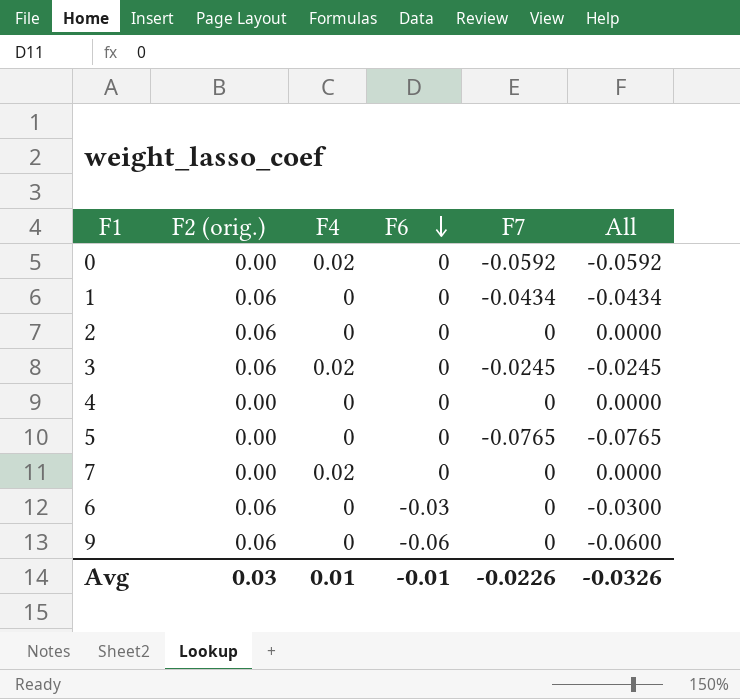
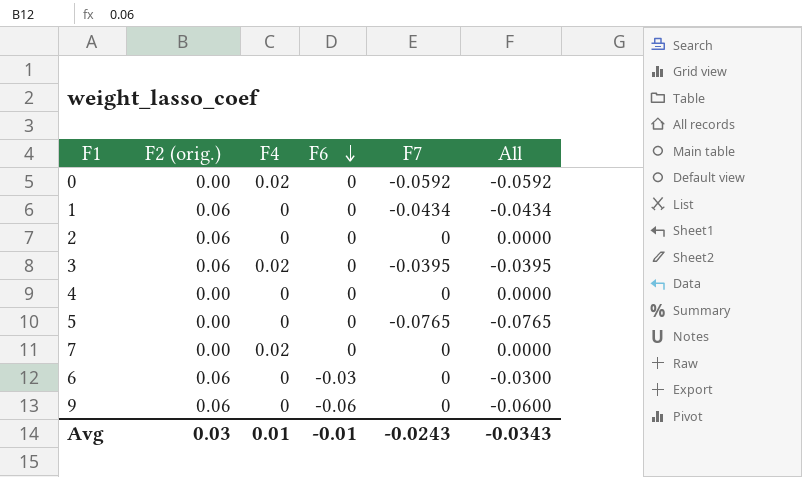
3 | F7: -0.0245 -> -0.0395
3 | All: -0.0245 -> -0.0395
Avg | F7: -0.0226 -> -0.0243
Avg | All: -0.0326 -> -0.0343

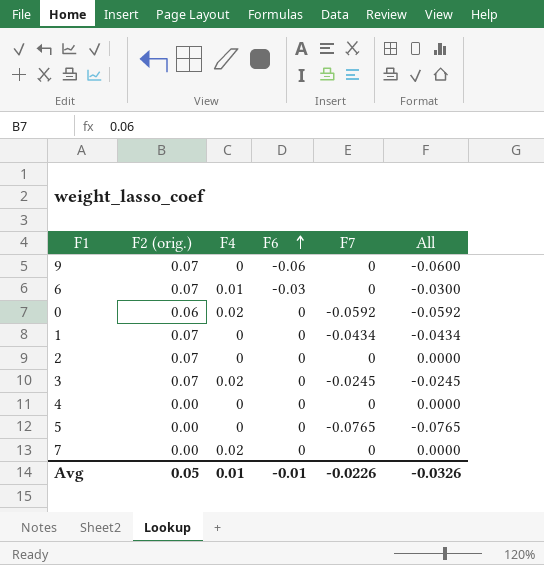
row order: F6 descending -> F6 ascending
9 | F2 (orig.): 0.06 -> 0.07
6 | F2 (orig.): 0.06 -> 0.07
6 | F4: 0 -> 0.01
0 | F2 (orig.): 0.00 -> 0.06
1 | F2 (orig.): 0.06 -> 0.07
2 | F2 (orig.): 0.06 -> 0.07
3 | F2 (orig.): 0.06 -> 0.07
3 | F7: -0.0395 -> -0.0245
3 | All: -0.0395 -> -0.0245
Avg | F2 (orig.): 0.03 -> 0.05
Avg | F7: -0.0243 -> -0.0226
Avg | All: -0.0343 -> -0.0326

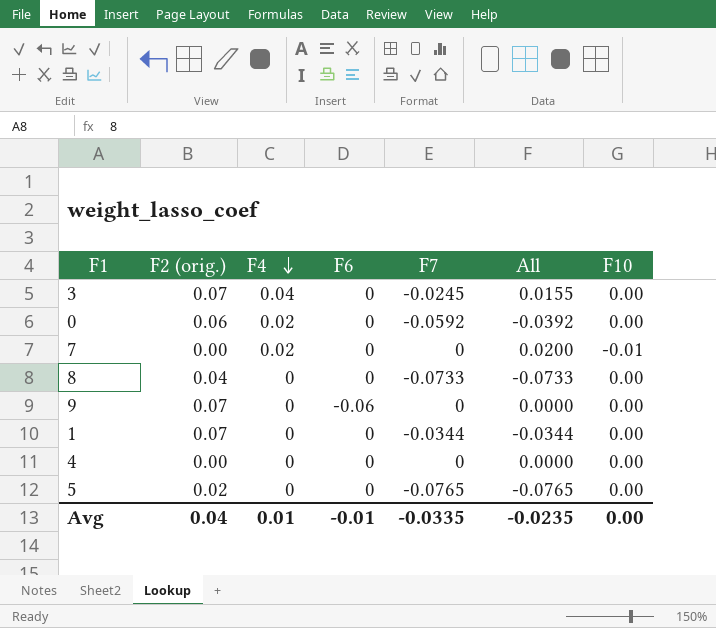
row order: F6 ascending -> F4 descending
column All | formula: [F6] + [F7] -> [F4] + [F7]
column F10 | position: none -> 7
row 6: 0.07 | 0.01 | -0.03 | 0 | -0.0300 -> none
row 2: 0.07 | 0 | 0 | 0 | 0.0000 -> none
3 | F4: 0.02 -> 0.04
row 8: none -> 0.04 | 0 | 0 | -0.0733 | -0.0733 | 0.00
1 | F7: -0.0434 -> -0.0344
5 | F2 (orig.): 0.00 -> 0.02
Avg | F2 (orig.): 0.05 -> 0.04
Avg | F7: -0.0226 -> -0.0335
Avg | All: -0.0326 -> -0.0235

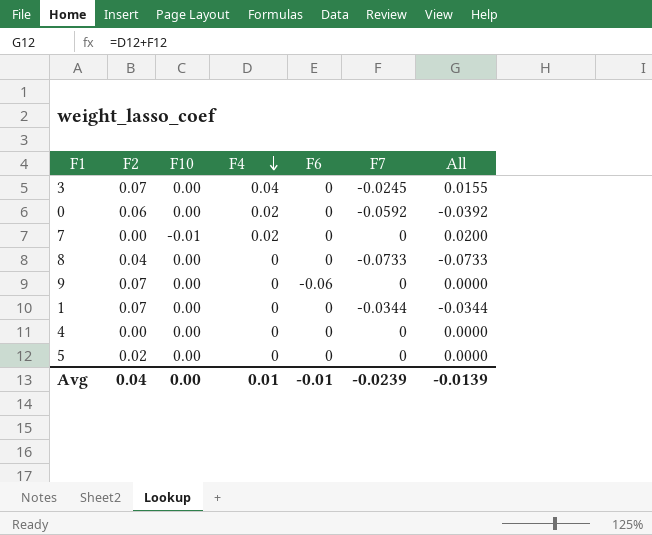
column name: F2 (orig.) -> F2
column F10 | position: 7 -> 3
5 | F7: -0.0765 -> 0
5 | All: -0.0765 -> 0.0000
Avg | F7: -0.0335 -> -0.0239
Avg | All: -0.0235 -> -0.0139

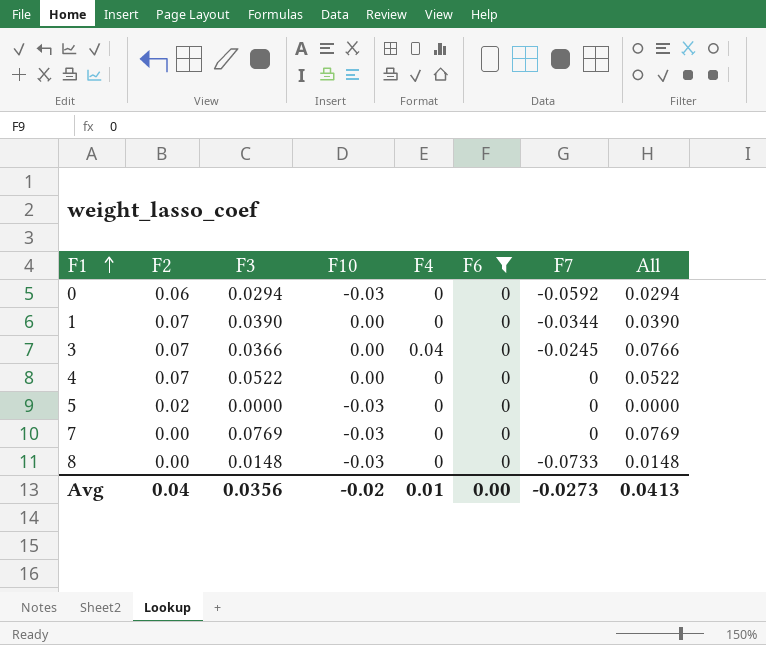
filter: none -> F6 = 0
row order: F4 descending -> F1 ascending
column F3 | position: none -> 3
column All | formula: [F4] + [F7] -> [F3] + [F4]
0 | F10: 0.00 -> -0.03
0 | F4: 0.02 -> 0
4 | F2: 0.00 -> 0.07
5 | F10: 0.00 -> -0.03
7 | F10: -0.01 -> -0.03
7 | F4: 0.02 -> 0
8 | F2: 0.04 -> 0.00
8 | F10: 0.00 -> -0.03
Avg | F10: 0.00 -> -0.02
Avg | F6: -0.01 -> 0.00
Avg | F7: -0.0239 -> -0.0273
Avg | All: -0.0139 -> 0.0413

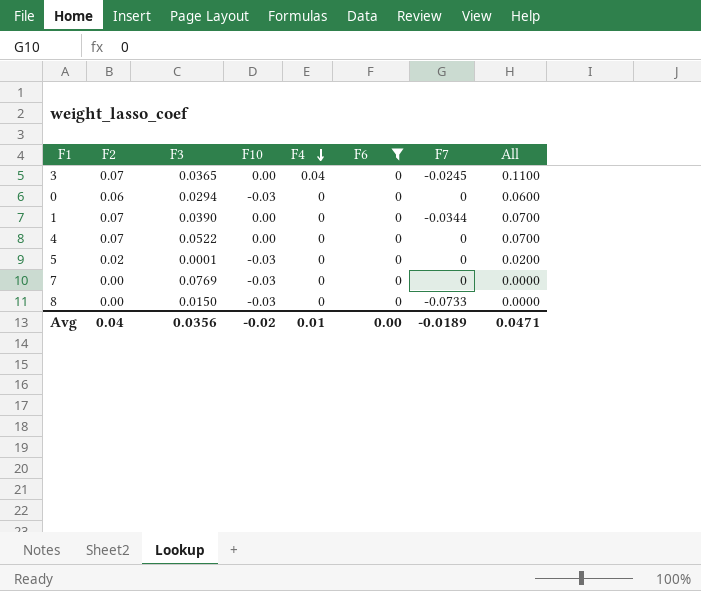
row order: F1 ascending -> F4 descending
column All | formula: [F3] + [F4] -> [F2] + [F4]
3 | F3: 0.0366 -> 0.0365
0 | F7: -0.0592 -> 0
5 | F3: 0.0000 -> 0.0001
8 | F3: 0.0148 -> 0.0150
Avg | F7: -0.0273 -> -0.0189
Avg | All: 0.0413 -> 0.0471

